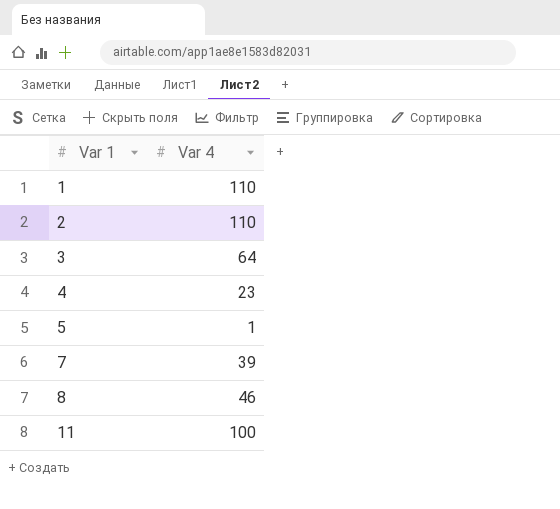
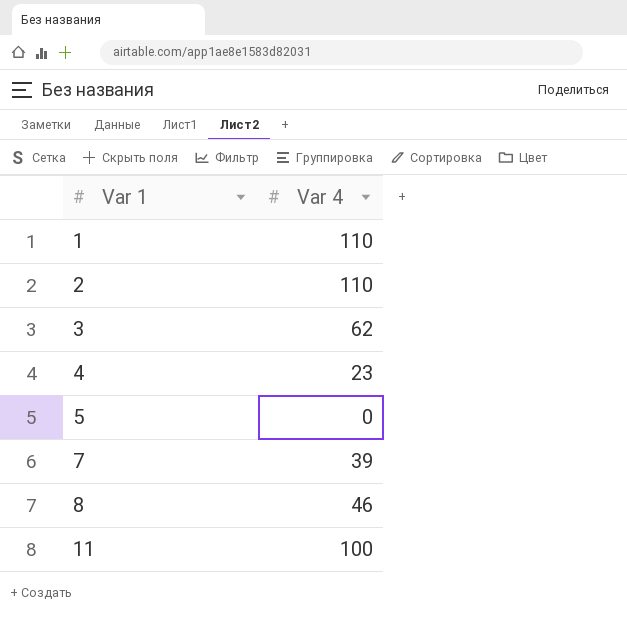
3 | Var 4: 64 -> 62
5 | Var 4: 1 -> 0

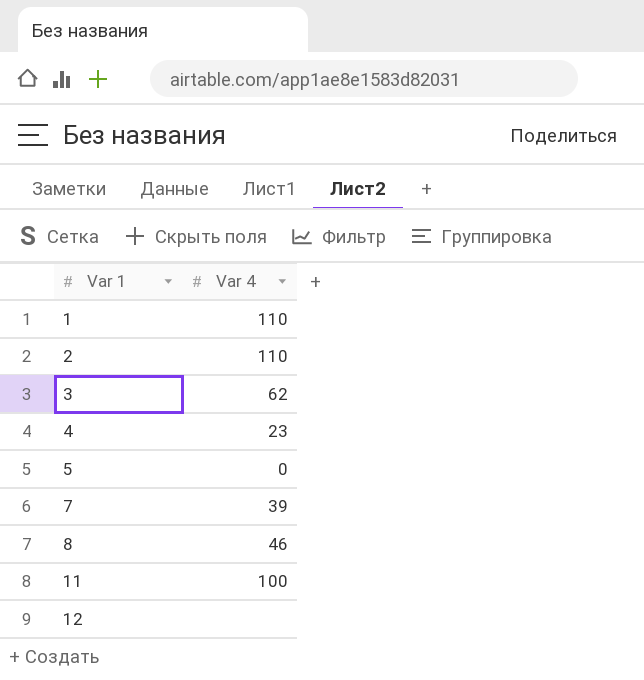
row 12: none -> none

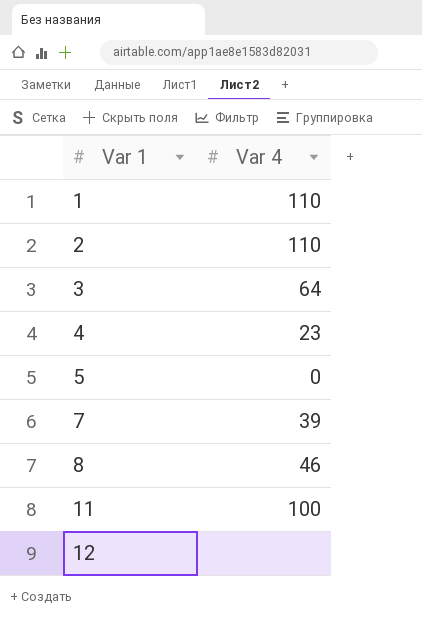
3 | Var 4: 62 -> 64

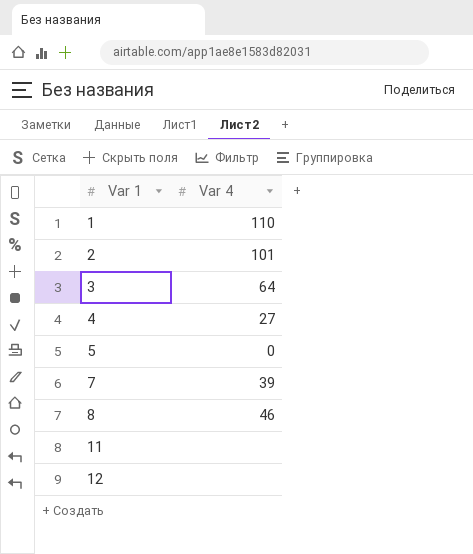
2 | Var 4: 110 -> 101
4 | Var 4: 23 -> 27
11 | Var 4: 100 -> none

